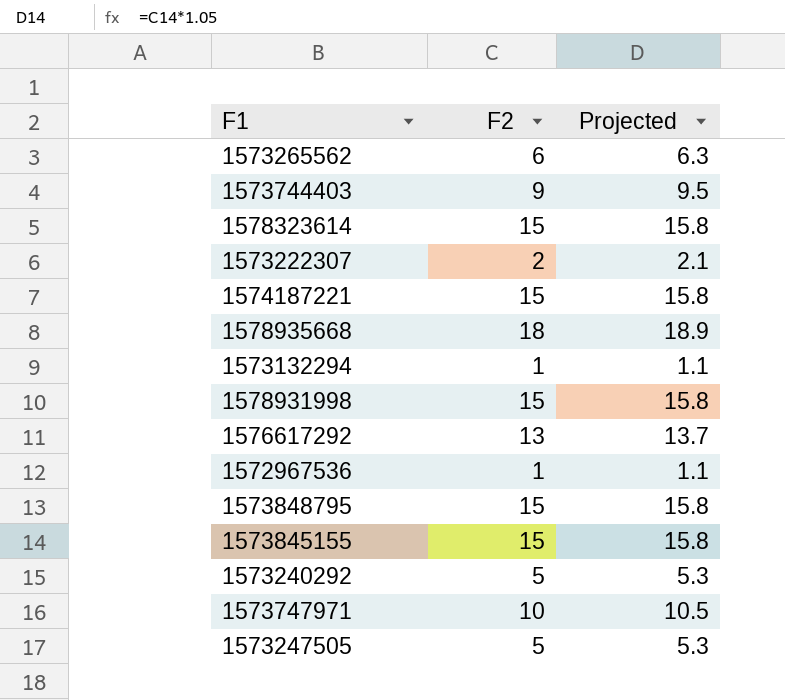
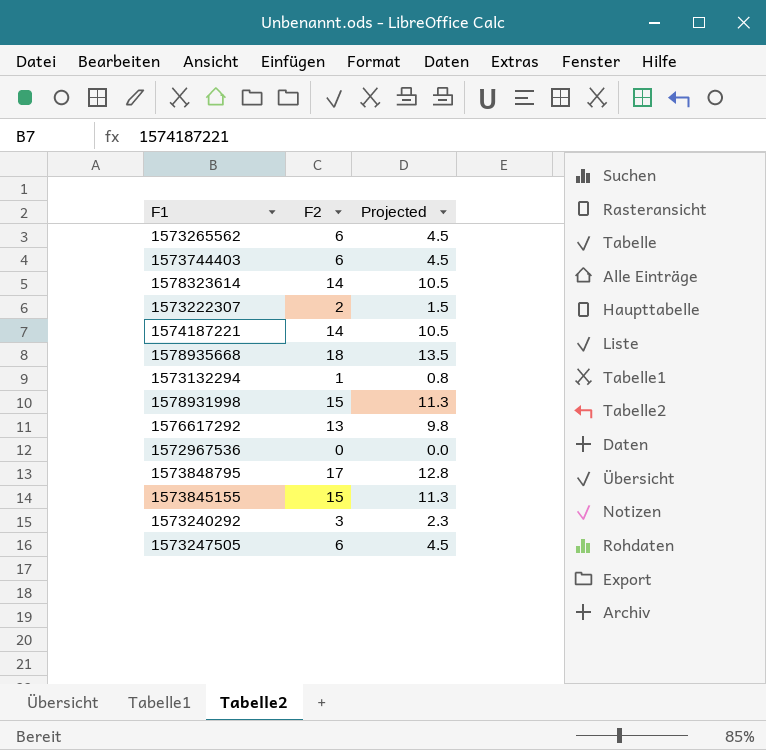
column Projected | formula: [F2] * 1.05 -> [F2] * 0.75
row 1573747971: 10 | 10.5 -> none
1573744403 | F2: 9 -> 6
1578323614 | F2: 15 -> 14
1574187221 | F2: 15 -> 14
1572967536 | F2: 1 -> 0
1573848795 | F2: 15 -> 17
1573240292 | F2: 5 -> 3
1573247505 | F2: 5 -> 6

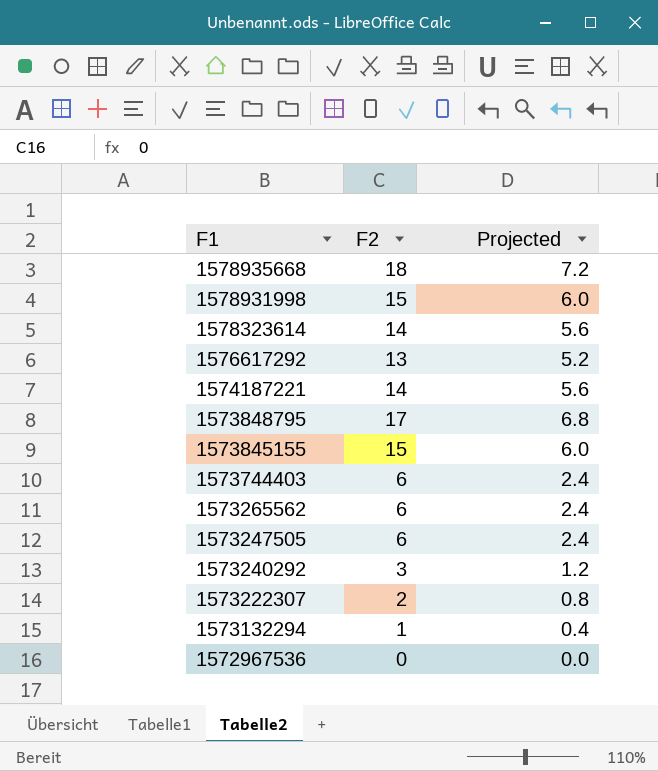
row order: none -> F1 descending
column Projected | formula: [F2] * 0.75 -> [F2] * 0.4

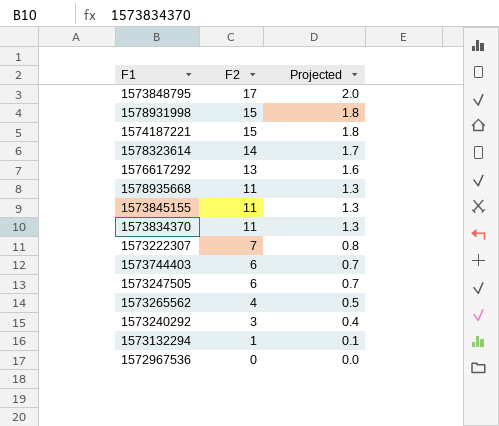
row order: F1 descending -> F2 descending
column Projected | formula: [F2] * 0.4 -> [F2] * 0.12
1574187221 | F2: 14 -> 15
1578935668 | F2: 18 -> 11
1573845155 | F2: 15 -> 11
row 1573834370: none -> 11 | 1.3
1573222307 | F2: 2 -> 7
1573265562 | F2: 6 -> 4

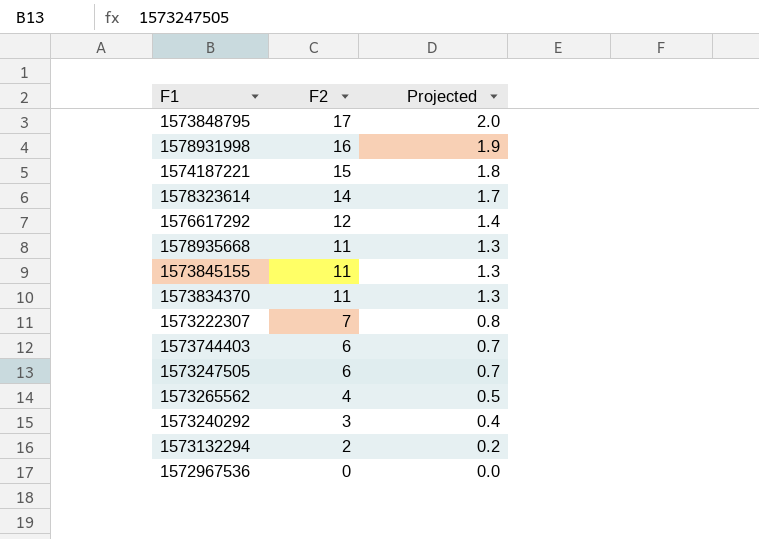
1578931998 | F2: 15 -> 16
1578931998 | Projected: 1.8 -> 1.9
1576617292 | F2: 13 -> 12
1576617292 | Projected: 1.6 -> 1.4
1573132294 | F2: 1 -> 2
1573132294 | Projected: 0.1 -> 0.2

